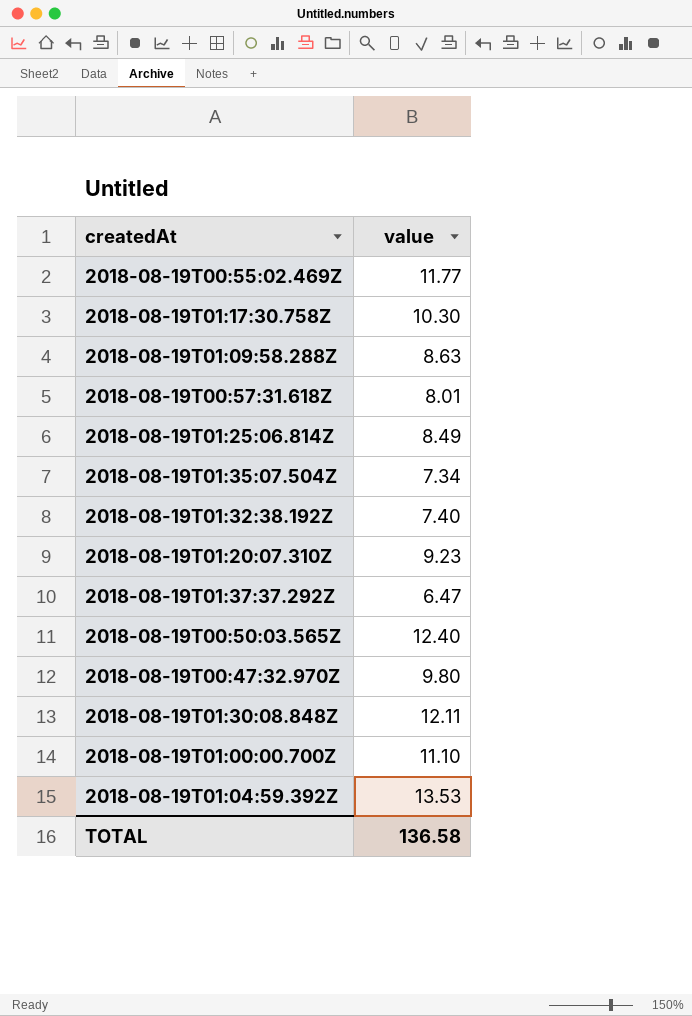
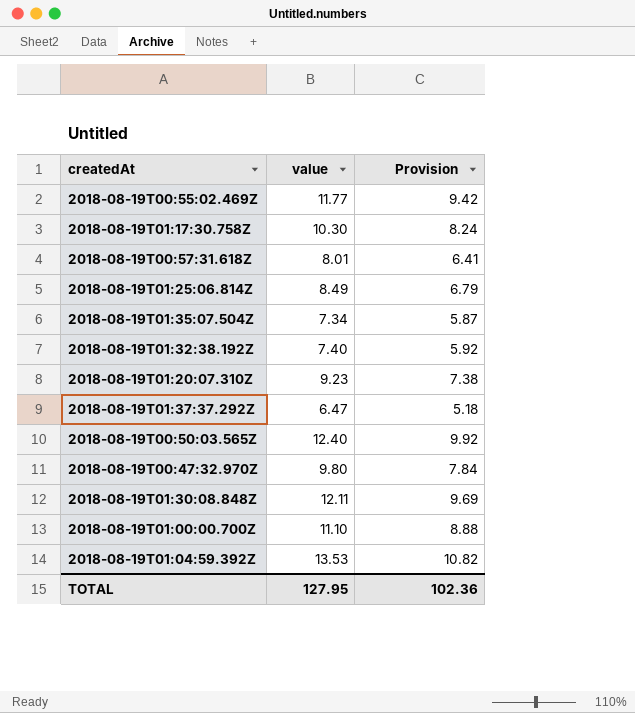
column Provision | formula: none -> [value] * 0.8
row 2018-08-19T01:09:58.288Z: 8.63 -> none
TOTAL | value: 136.58 -> 127.95

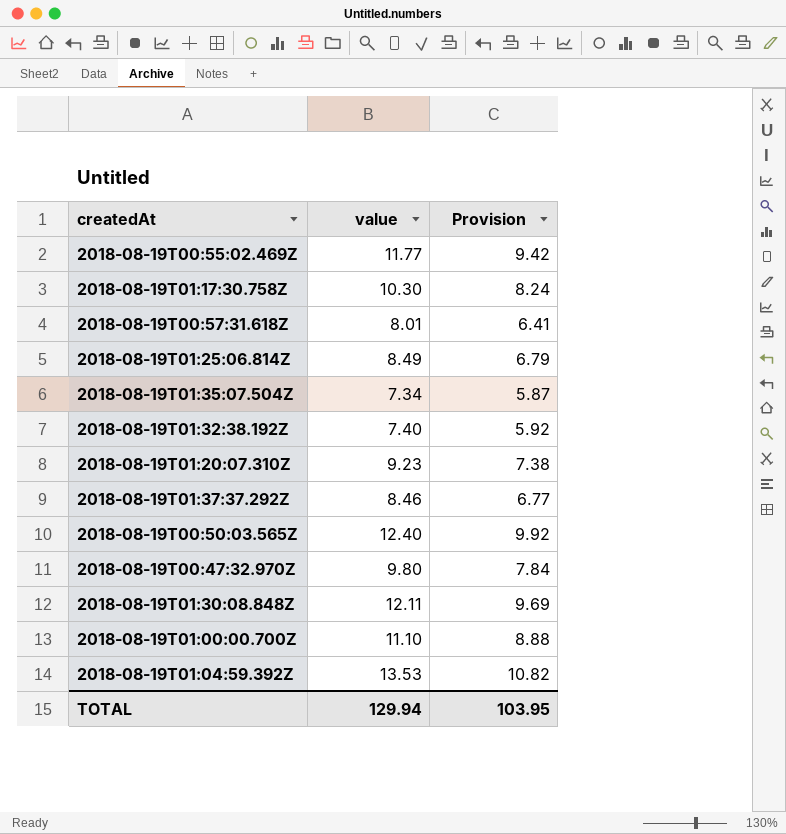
2018-08-19T01:37:37.292Z | value: 6.47 -> 8.46
2018-08-19T01:37:37.292Z | Provision: 5.18 -> 6.77
TOTAL | value: 127.95 -> 129.94
TOTAL | Provision: 102.36 -> 103.95

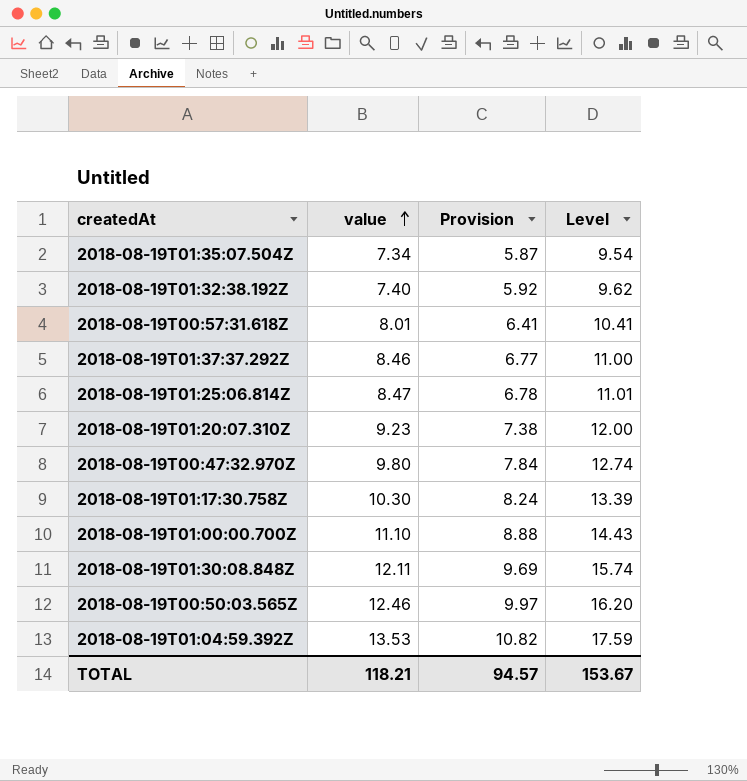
row order: none -> value ascending
column Level | formula: none -> [value] * 1.3
row 2018-08-19T00:55:02.469Z: 11.77 | 9.42 -> none
2018-08-19T01:25:06.814Z | value: 8.49 -> 8.47
2018-08-19T01:25:06.814Z | Provision: 6.79 -> 6.78
2018-08-19T00:50:03.565Z | value: 12.40 -> 12.46
2018-08-19T00:50:03.565Z | Provision: 9.92 -> 9.97
TOTAL | value: 129.94 -> 118.21
TOTAL | Provision: 103.95 -> 94.57

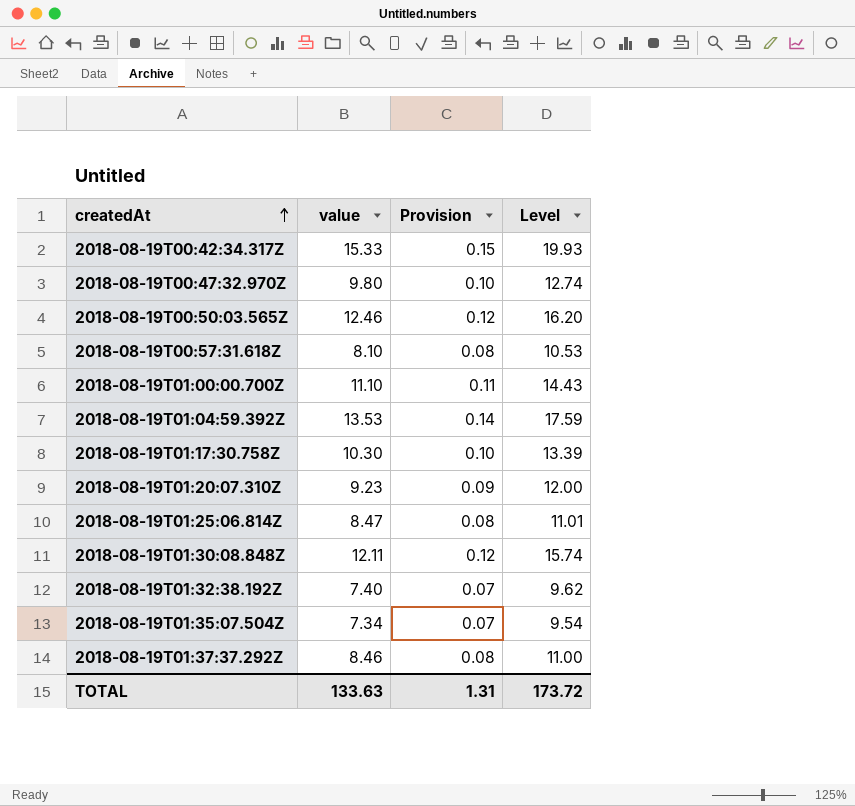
row order: value ascending -> createdAt ascending
column Provision | formula: [value] * 0.8 -> [value] * 0.01
row 2018-08-19T00:42:34.317Z: none -> 15.33 | 0.15 | 19.93
2018-08-19T00:57:31.618Z | value: 8.01 -> 8.10
2018-08-19T00:57:31.618Z | Level: 10.41 -> 10.53
TOTAL | value: 118.21 -> 133.63
TOTAL | Provision: 94.57 -> 1.31
TOTAL | Level: 153.67 -> 173.72

